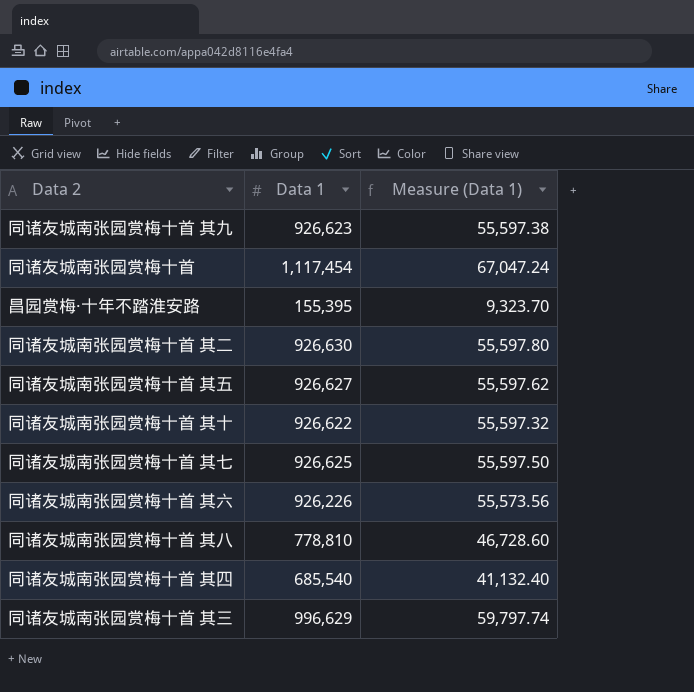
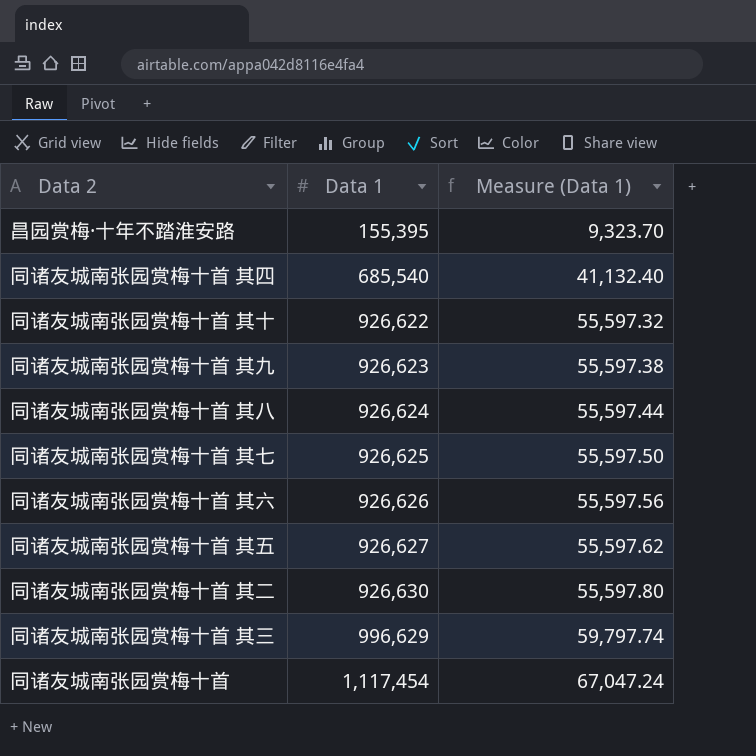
row order: none -> Data 1 ascending
同诸友城南张园赏梅十首 其八 | Data 1: 778,810 -> 926,624
同诸友城南张园赏梅十首 其八 | Measure (Data 1): 46,728.60 -> 55,597.44
同诸友城南张园赏梅十首 其六 | Data 1: 926,226 -> 926,626
同诸友城南张园赏梅十首 其六 | Measure (Data 1): 55,573.56 -> 55,597.56

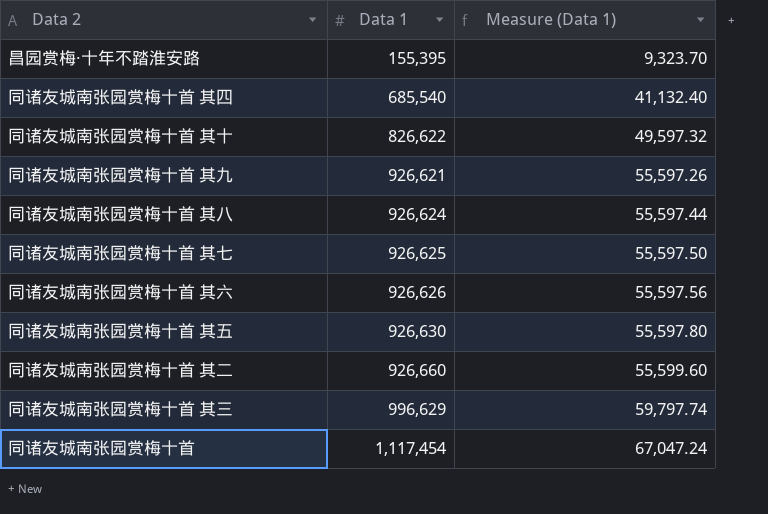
同诸友城南张园赏梅十首 其十 | Data 1: 926,622 -> 826,622
同诸友城南张园赏梅十首 其十 | Measure (Data 1): 55,597.32 -> 49,597.32
同诸友城南张园赏梅十首 其九 | Data 1: 926,623 -> 926,621
同诸友城南张园赏梅十首 其九 | Measure (Data 1): 55,597.38 -> 55,597.26
同诸友城南张园赏梅十首 其五 | Data 1: 926,627 -> 926,630
同诸友城南张园赏梅十首 其五 | Measure (Data 1): 55,597.62 -> 55,597.80
同诸友城南张园赏梅十首 其二 | Data 1: 926,630 -> 926,660
同诸友城南张园赏梅十首 其二 | Measure (Data 1): 55,597.80 -> 55,599.60

